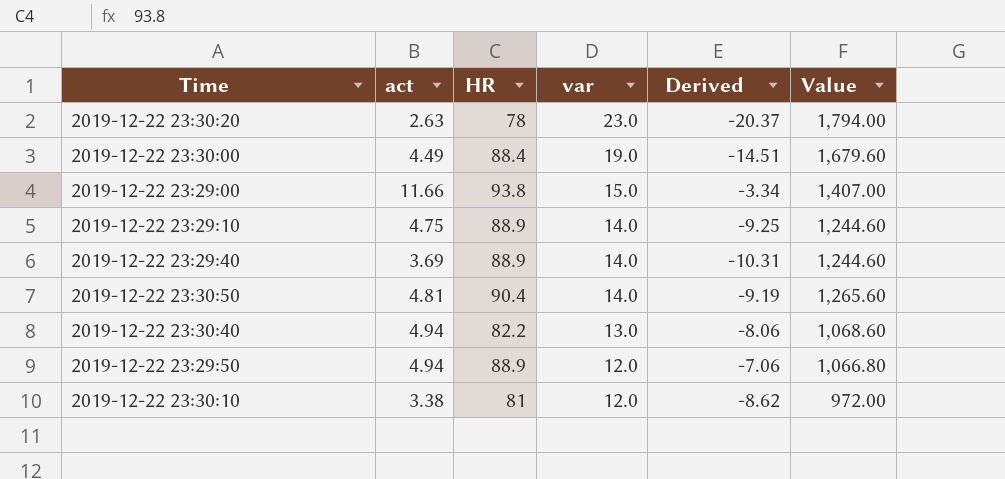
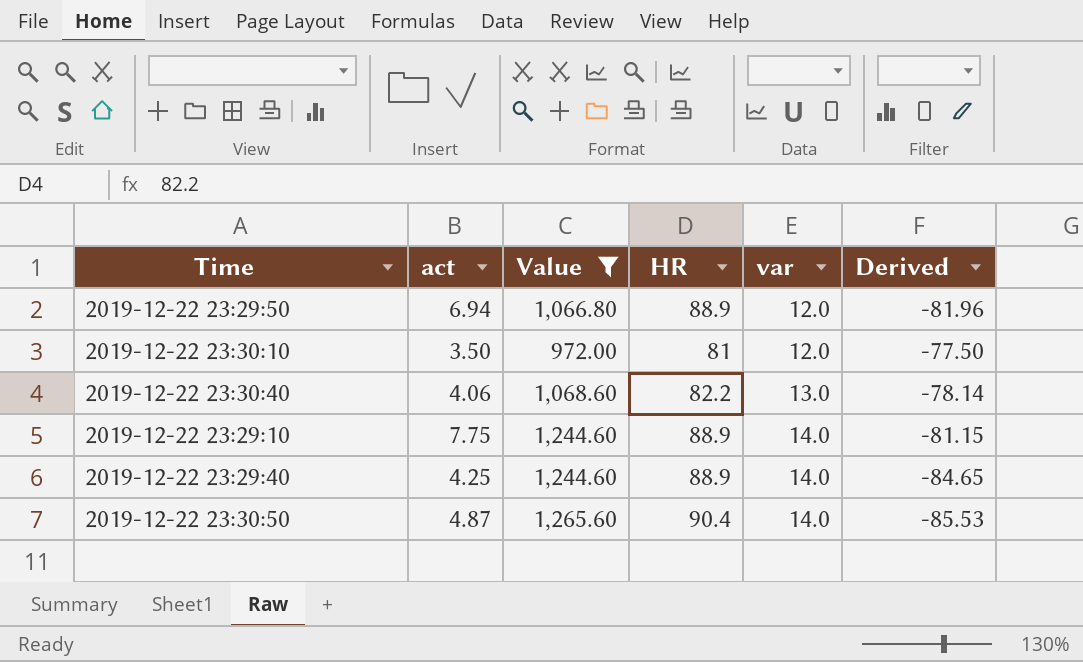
filter: none -> Value <= 1,265.60
row order: var descending -> var ascending
column Value | position: 6 -> 3
column Derived | formula: [act] - [var] -> [act] - [HR]
2019-12-22 23:29:50 | act: 4.94 -> 6.94
2019-12-22 23:30:10 | act: 3.38 -> 3.50
2019-12-22 23:30:40 | act: 4.94 -> 4.06
2019-12-22 23:29:10 | act: 4.75 -> 7.75
2019-12-22 23:29:40 | act: 3.69 -> 4.25
2019-12-22 23:30:50 | act: 4.81 -> 4.87

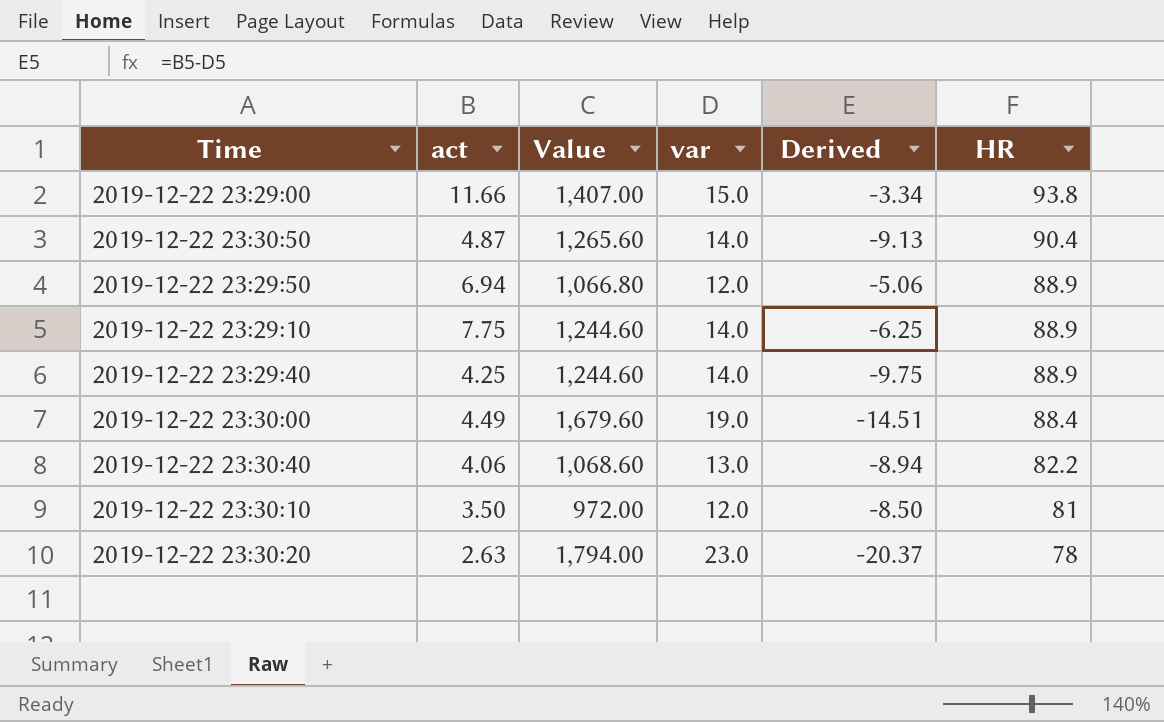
filter: Value <= 1,265.60 -> none
row order: var ascending -> HR descending
column Derived | formula: [act] - [HR] -> [act] - [var]
column HR | position: 4 -> 6

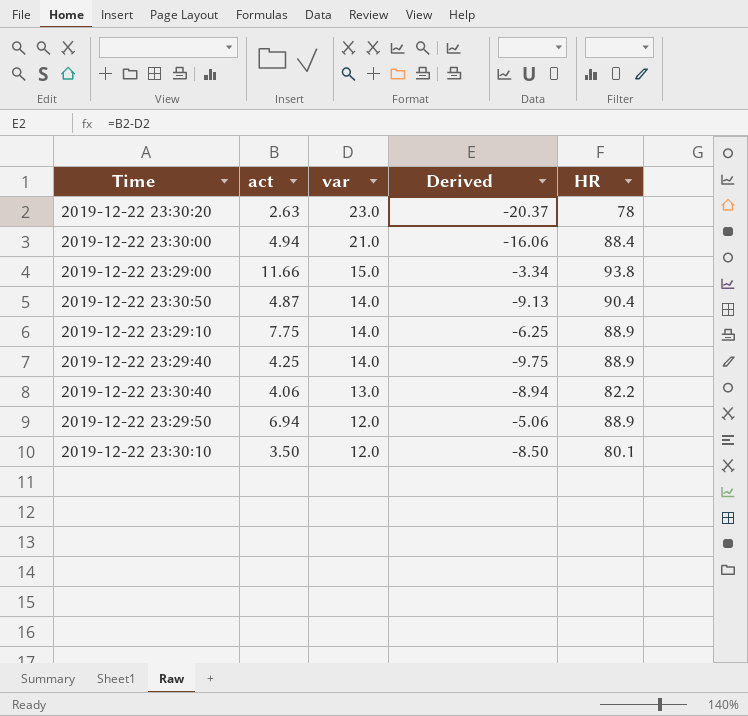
row order: HR descending -> var descending
column Value | formula: [var] * [HR] -> none
2019-12-22 23:30:00 | act: 4.49 -> 4.94
2019-12-22 23:30:00 | var: 19.0 -> 21.0
2019-12-22 23:30:00 | Derived: -14.51 -> -16.06
2019-12-22 23:30:10 | HR: 81 -> 80.1

